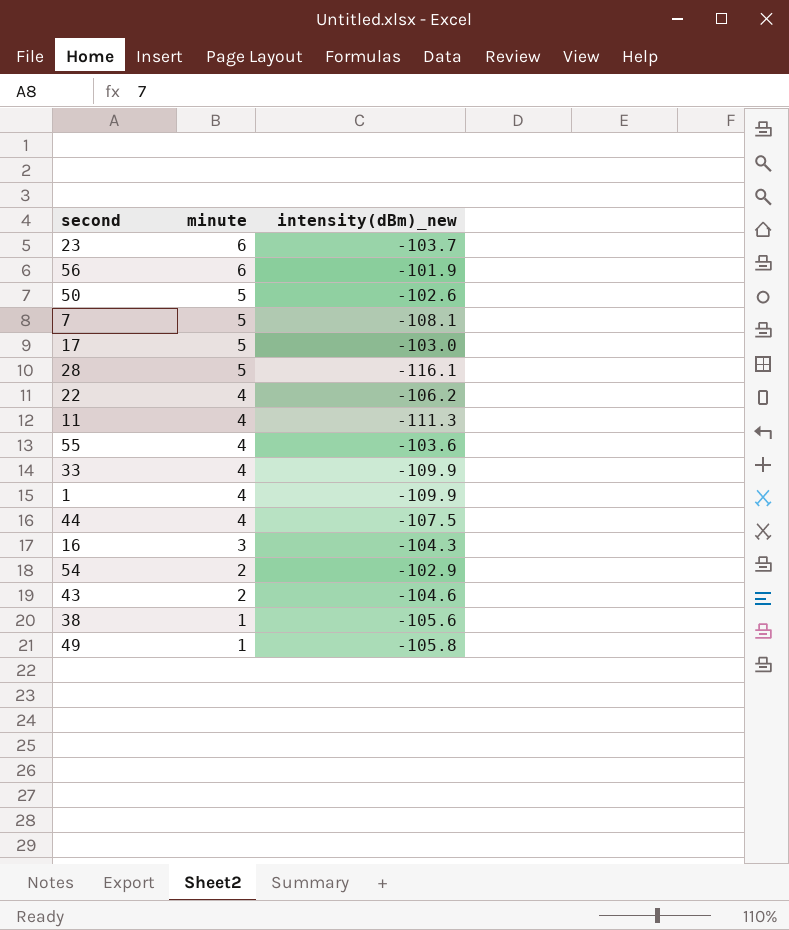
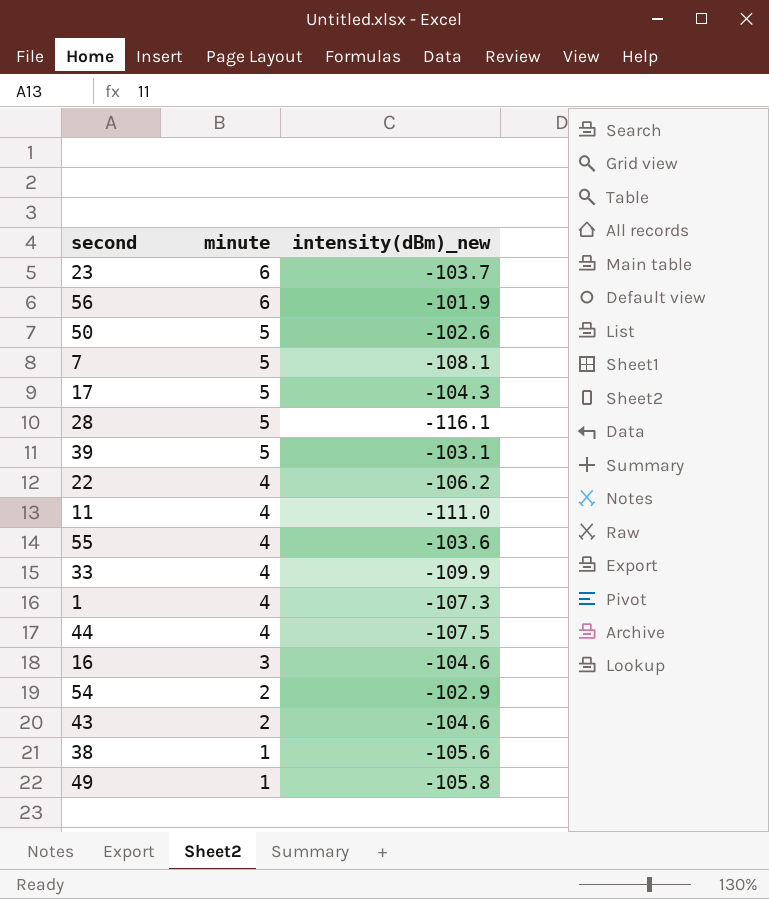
17 | intensity(dBm)_new: -103.0 -> -104.3
row 39: none -> 5 | -103.1
11 | intensity(dBm)_new: -111.3 -> -111.0
1 | intensity(dBm)_new: -109.9 -> -107.3
16 | intensity(dBm)_new: -104.3 -> -104.6

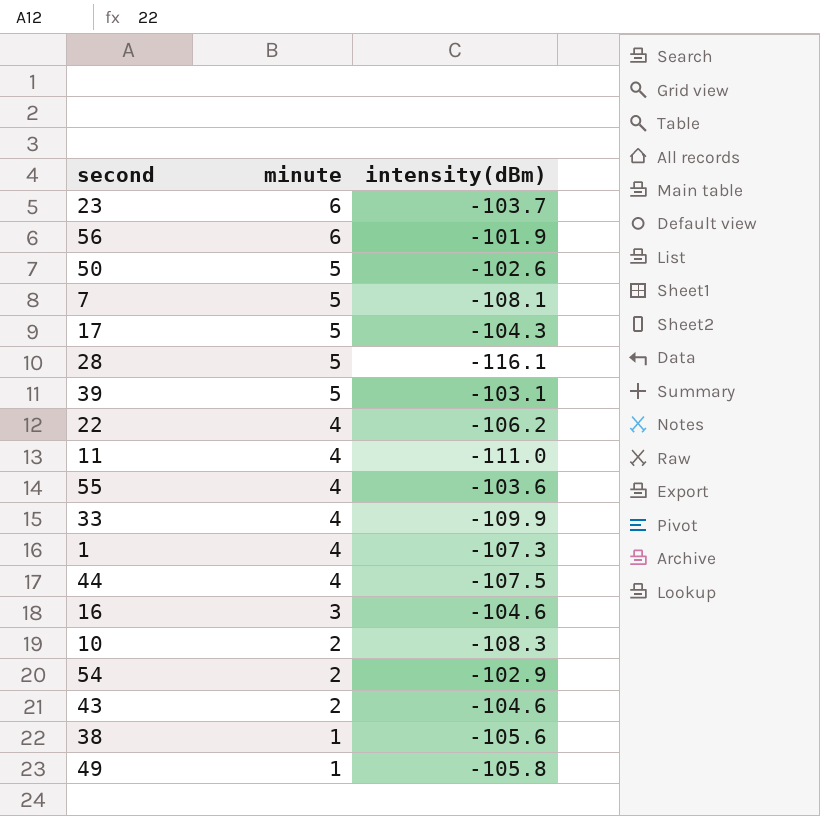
column name: intensity(dBm)_new -> intensity(dBm)
row 10: none -> 2 | -108.3

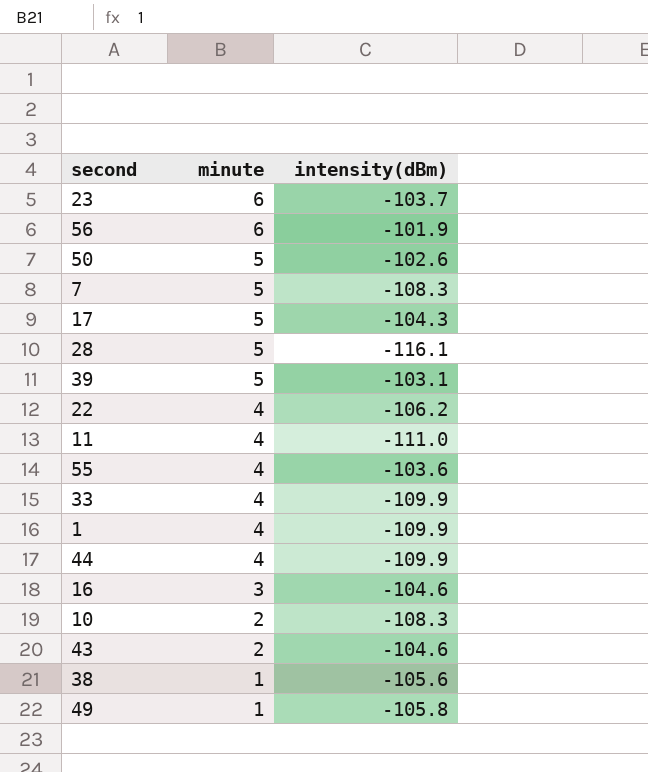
row 54: 2 | -102.9 -> none
7 | intensity(dBm): -108.1 -> -108.3
1 | intensity(dBm): -107.3 -> -109.9
44 | intensity(dBm): -107.5 -> -109.9

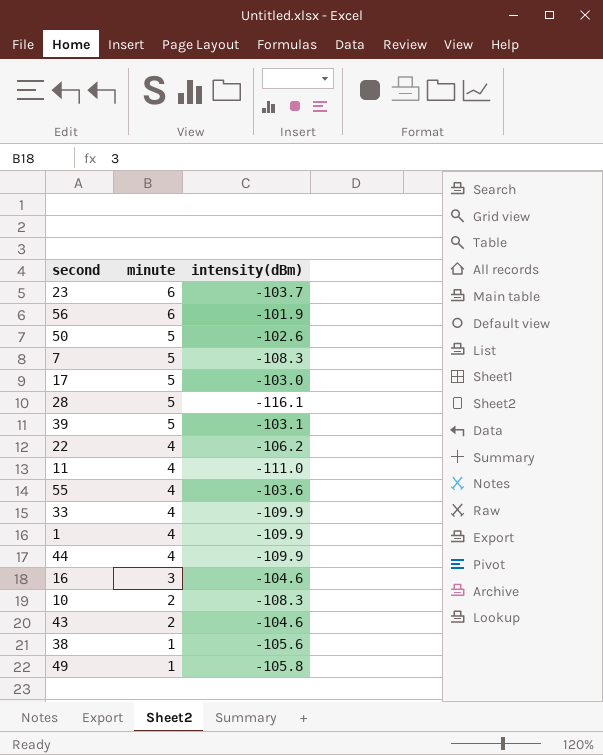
17 | intensity(dBm): -104.3 -> -103.0

